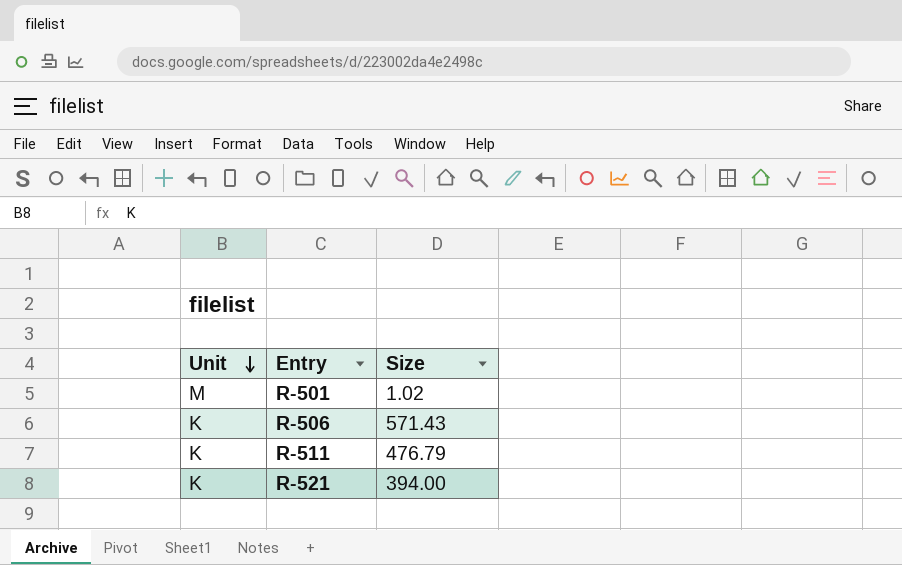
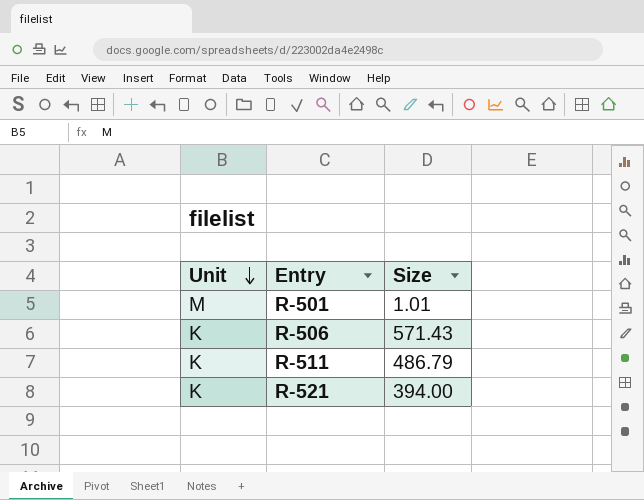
R-501 | Size: 1.02 -> 1.01
R-511 | Size: 476.79 -> 486.79

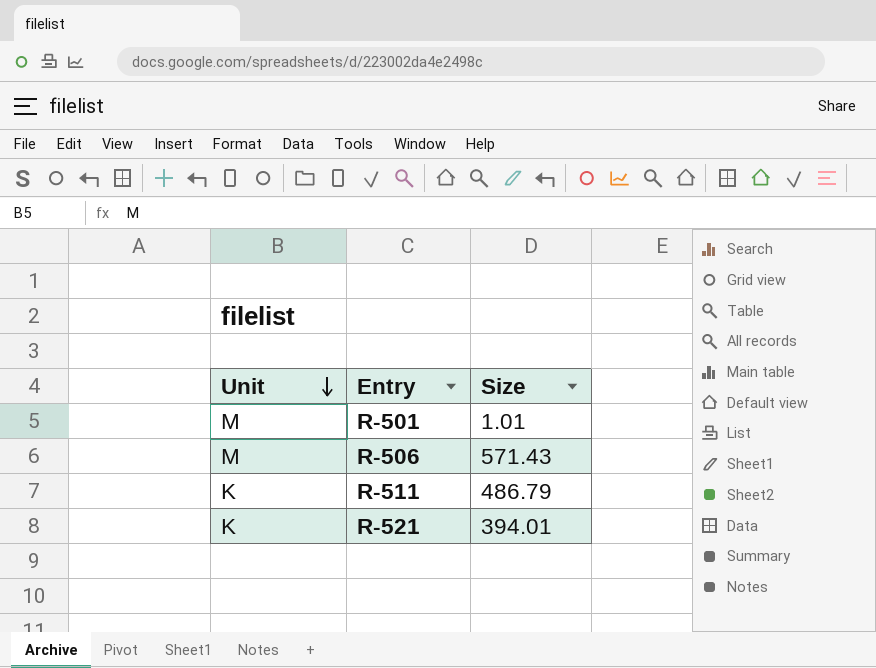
R-506 | Unit: K -> M
R-521 | Size: 394.00 -> 394.01

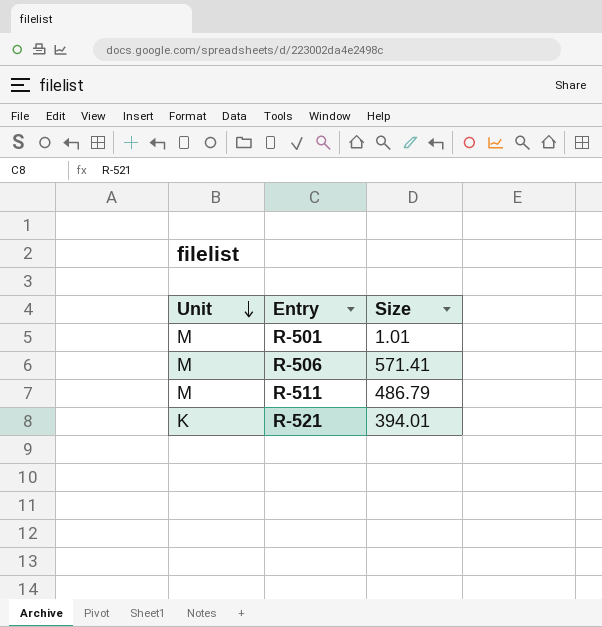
R-506 | Size: 571.43 -> 571.41
R-511 | Unit: K -> M

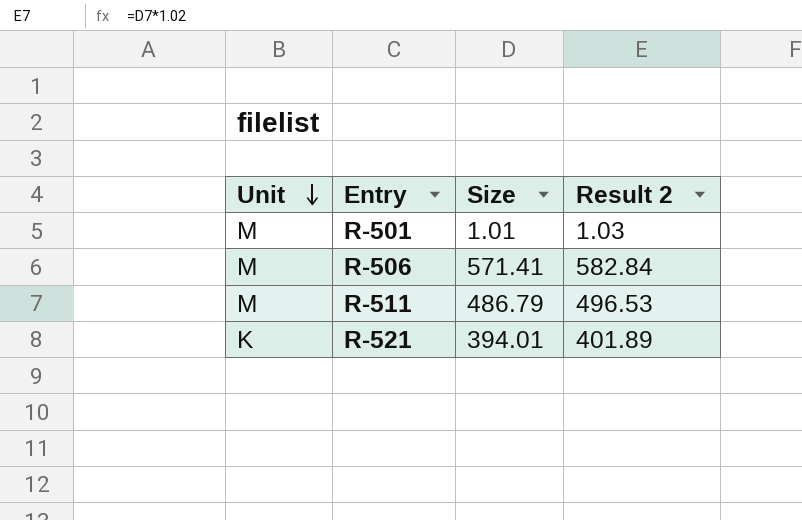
column Result 2 | formula: none -> [Size] * 1.02

